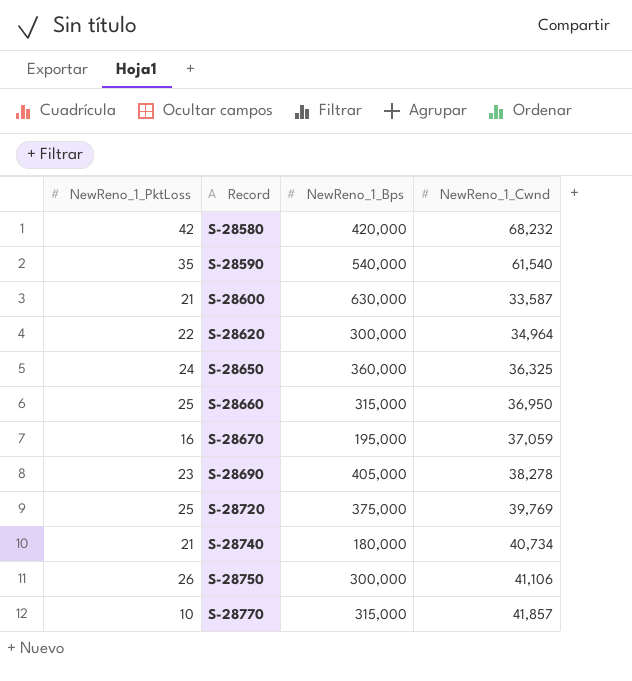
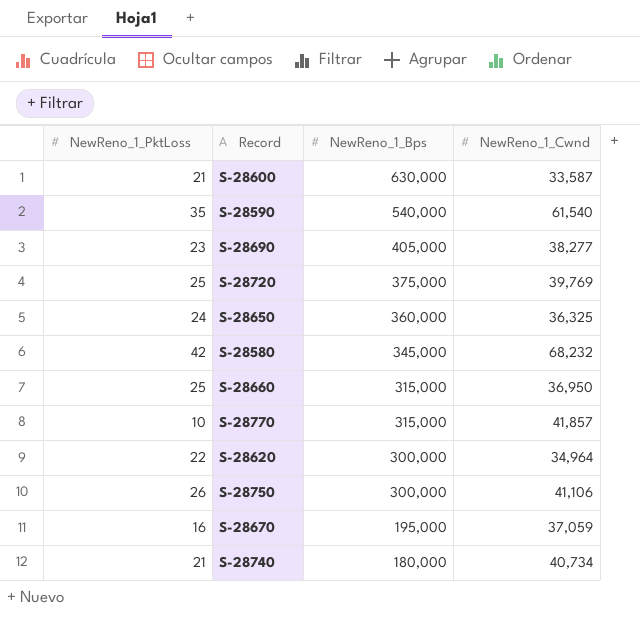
row order: Record ascending -> NewReno_1_Bps descending
S-28690 | NewReno_1_Cwnd: 38,278 -> 38,277
S-28580 | NewReno_1_Bps: 420,000 -> 345,000

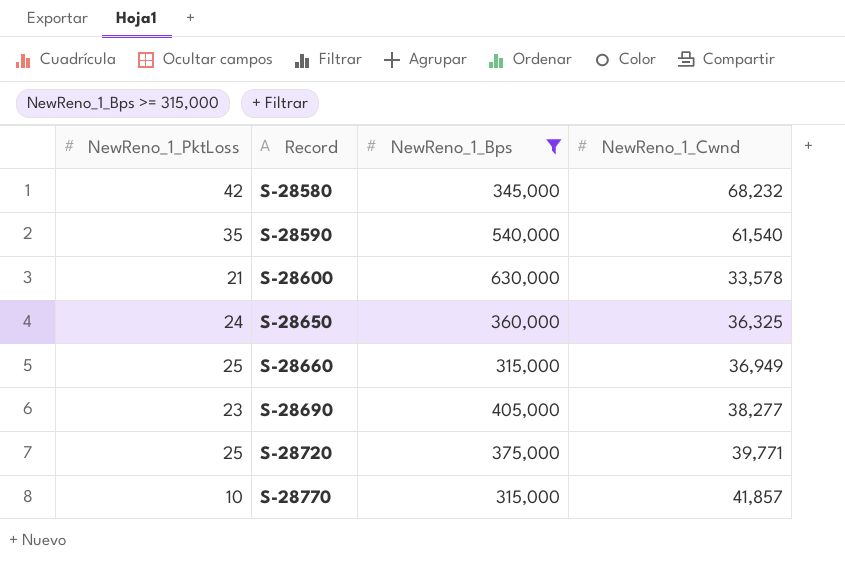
filter: none -> NewReno_1_Bps >= 315,000
row order: NewReno_1_Bps descending -> Record ascending
S-28600 | NewReno_1_Cwnd: 33,587 -> 33,578
S-28660 | NewReno_1_Cwnd: 36,950 -> 36,949
S-28720 | NewReno_1_Cwnd: 39,769 -> 39,771

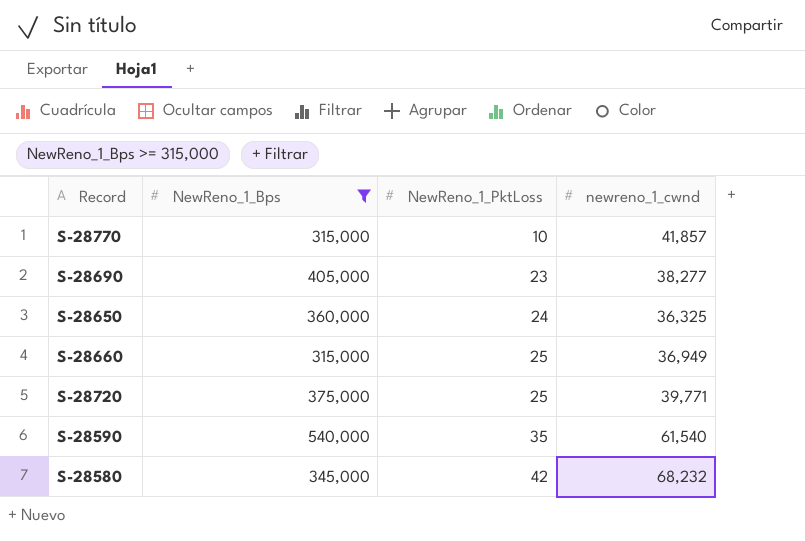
row order: Record ascending -> NewReno_1_PktLoss ascending
column NewReno_1_PktLoss | position: 1 -> 3
column name: NewReno_1_Cwnd -> newreno_1_cwnd
row S-28600: 21 | 630,000 | 33,578 -> none

